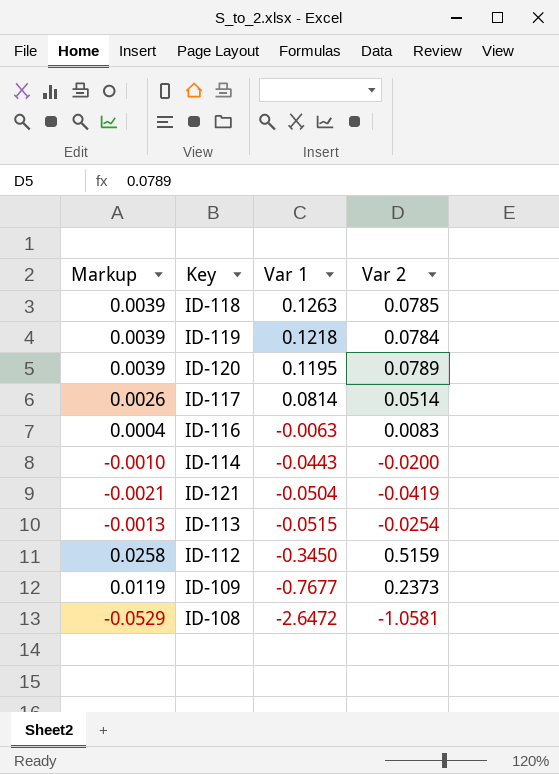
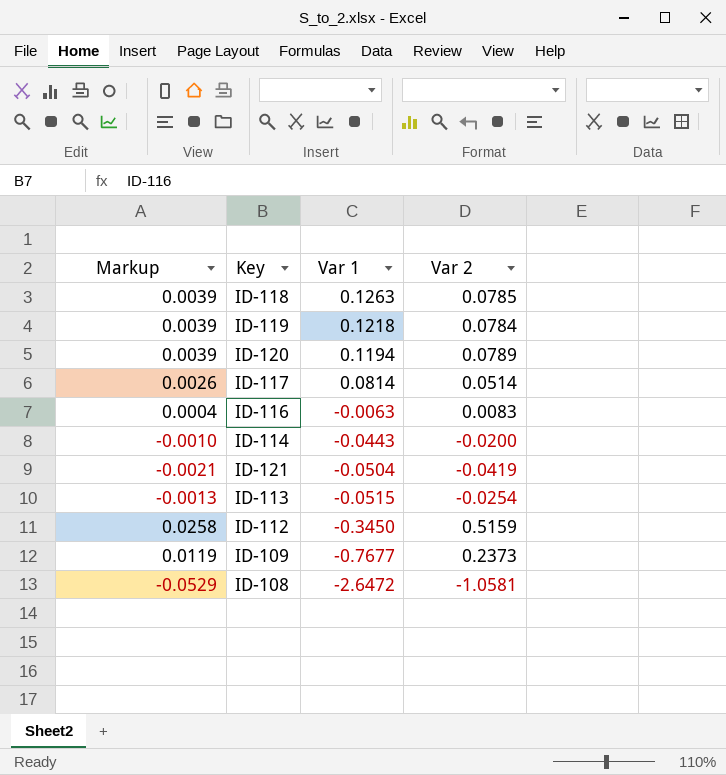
ID-120 | Var 1: 0.1195 -> 0.1194

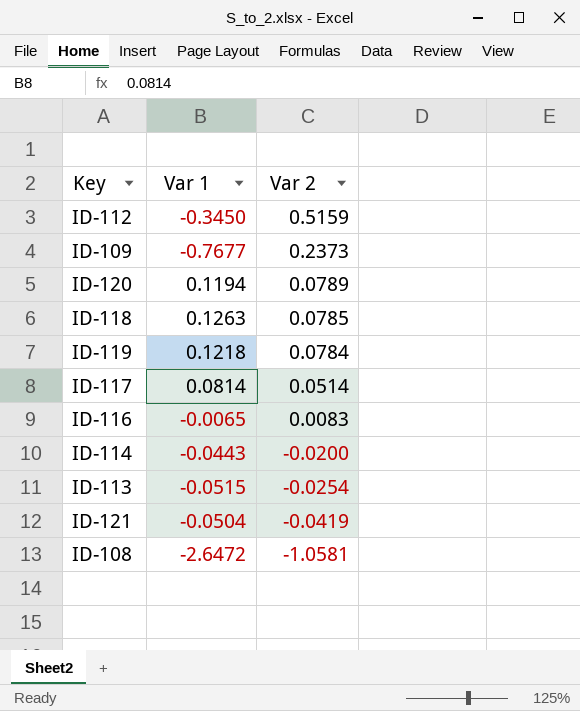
row order: Var 1 descending -> Var 2 descending
column Markup | formula: [Var 2] * 0.05 -> none
ID-116 | Var 1: -0.0063 -> -0.0065

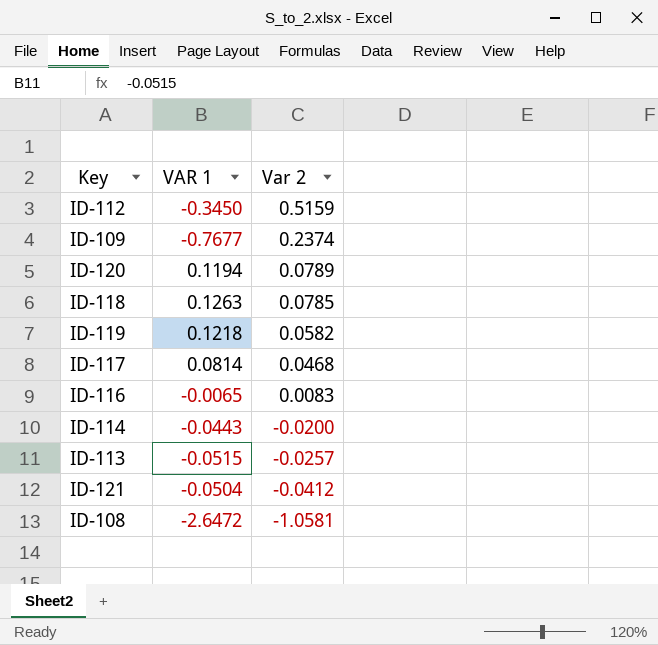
column name: Var 1 -> VAR 1
ID-109 | Var 2: 0.2373 -> 0.2374
ID-119 | Var 2: 0.0784 -> 0.0582
ID-117 | Var 2: 0.0514 -> 0.0468
ID-113 | Var 2: -0.0254 -> -0.0257
ID-121 | Var 2: -0.0419 -> -0.0412

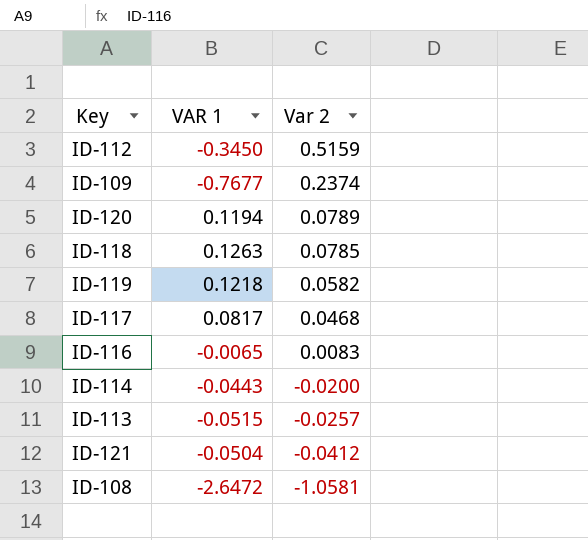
ID-117 | VAR 1: 0.0814 -> 0.0817

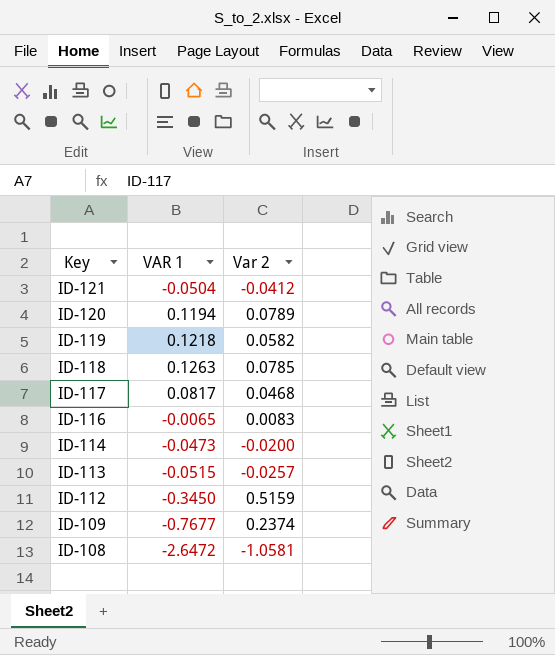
row order: Var 2 descending -> Key descending
ID-114 | VAR 1: -0.0443 -> -0.0473

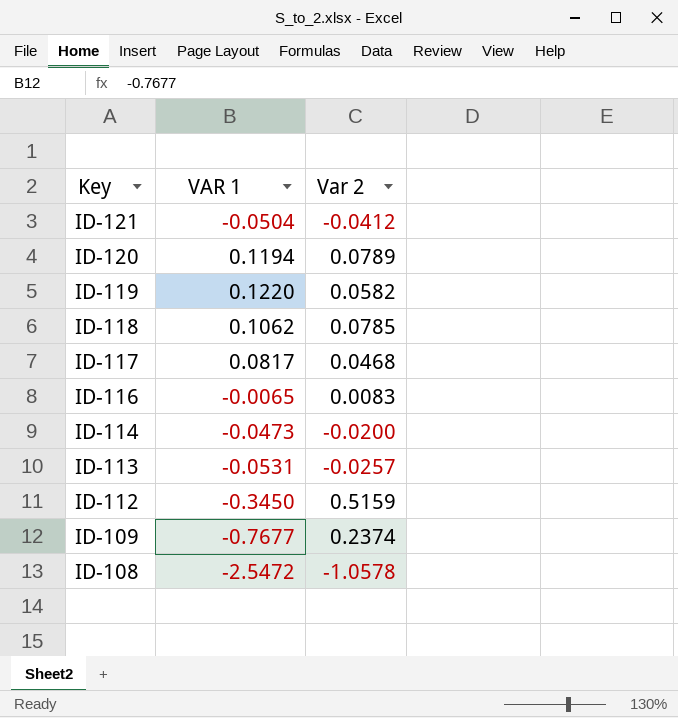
ID-119 | VAR 1: 0.1218 -> 0.1220
ID-118 | VAR 1: 0.1263 -> 0.1062
ID-113 | VAR 1: -0.0515 -> -0.0531
ID-108 | VAR 1: -2.6472 -> -2.5472
ID-108 | Var 2: -1.0581 -> -1.0578

